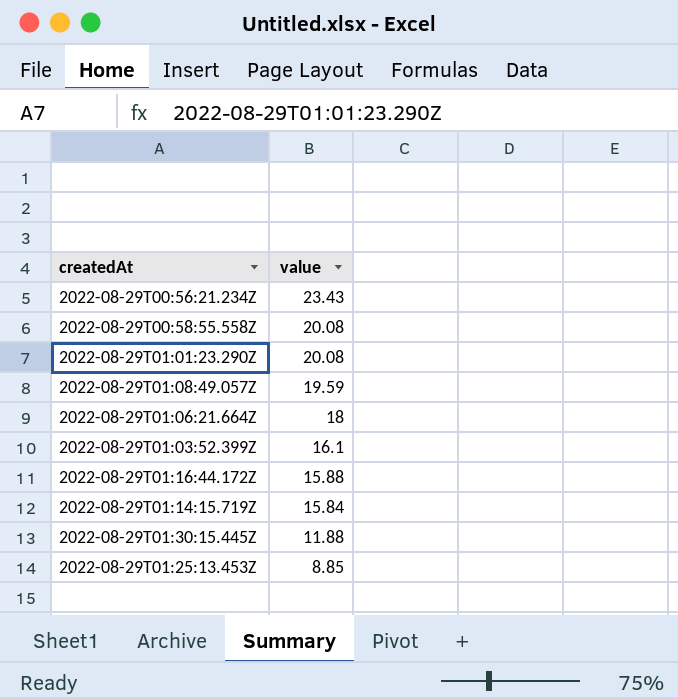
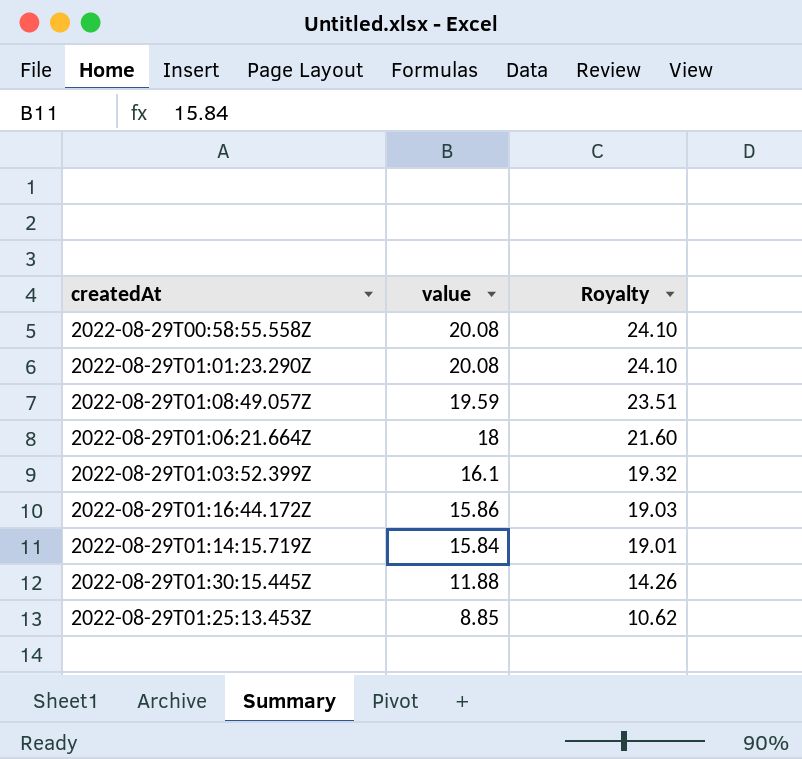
column Royalty | formula: none -> [value] * 1.2
row 2022-08-29T00:56:21.234Z: 23.43 -> none
2022-08-29T01:16:44.172Z | value: 15.88 -> 15.86

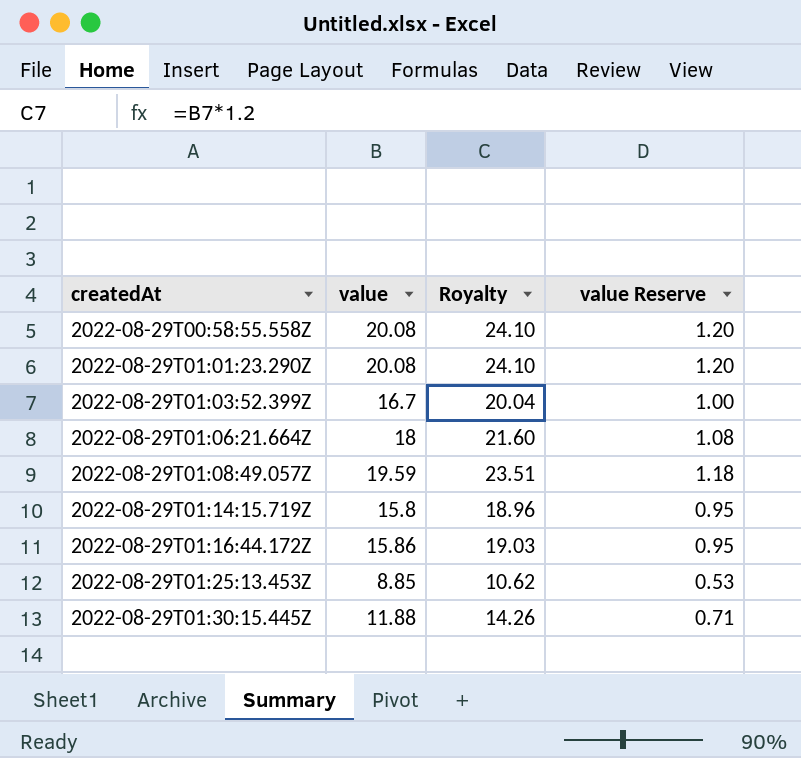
row order: value descending -> createdAt ascending
column value Reserve | formula: none -> [value] * 0.06
2022-08-29T01:03:52.399Z | value: 16.1 -> 16.7
2022-08-29T01:03:52.399Z | Royalty: 19.32 -> 20.04
2022-08-29T01:14:15.719Z | value: 15.84 -> 15.8
2022-08-29T01:14:15.719Z | Royalty: 19.01 -> 18.96

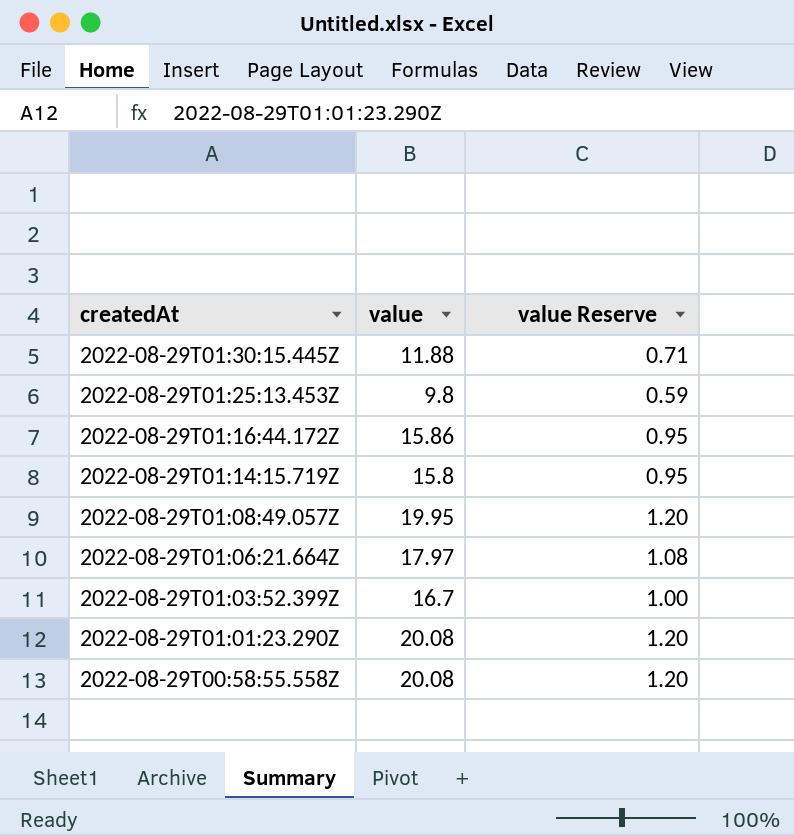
row order: createdAt ascending -> createdAt descending
column Royalty | formula: [value] * 1.2 -> none
2022-08-29T01:25:13.453Z | value: 8.85 -> 9.8
2022-08-29T01:25:13.453Z | value Reserve: 0.53 -> 0.59
2022-08-29T01:08:49.057Z | value: 19.59 -> 19.95
2022-08-29T01:08:49.057Z | value Reserve: 1.18 -> 1.20
2022-08-29T01:06:21.664Z | value: 18 -> 17.97

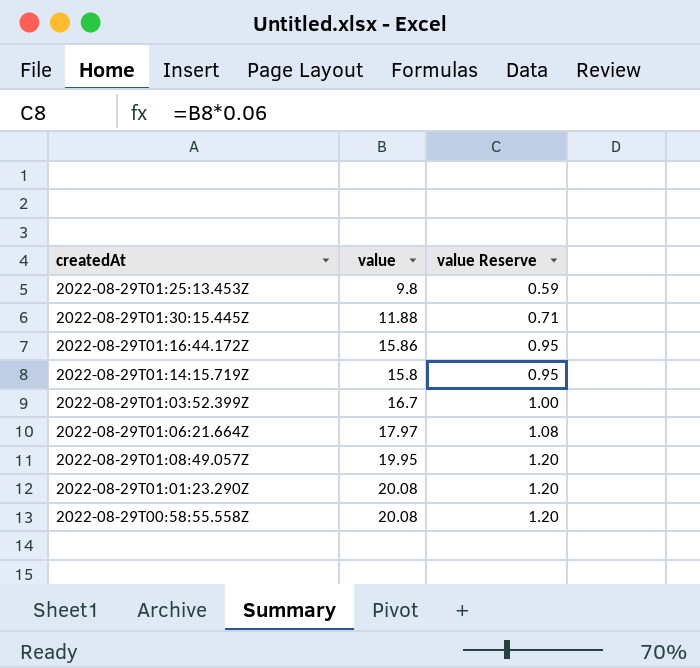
row order: createdAt descending -> value Reserve ascending

